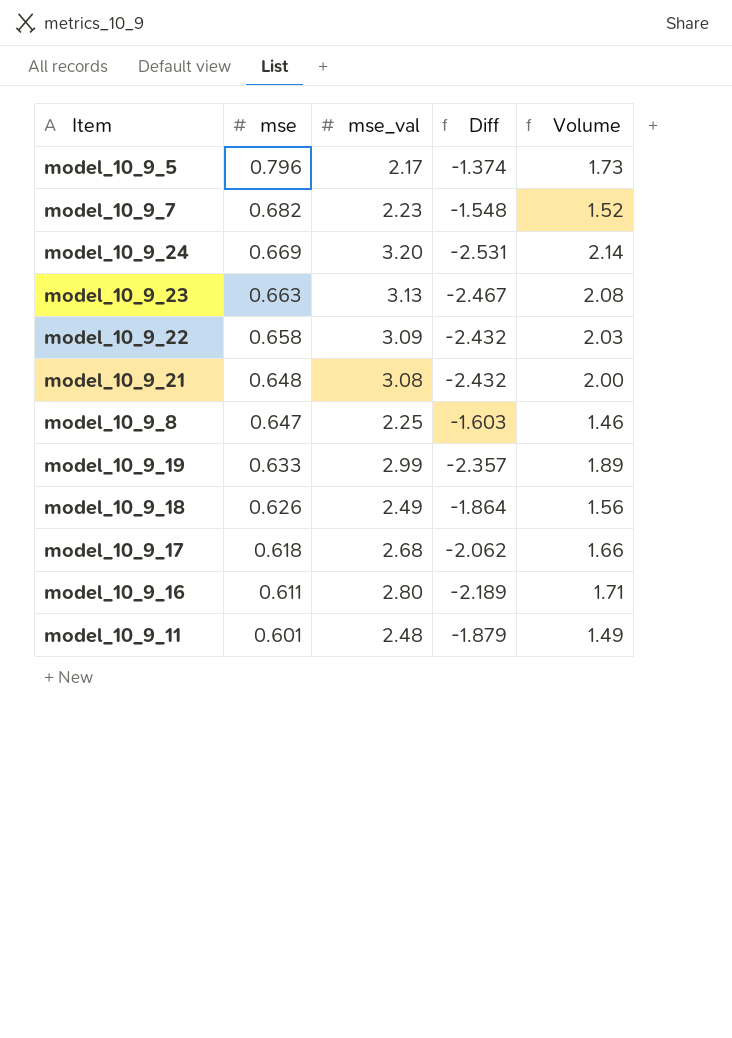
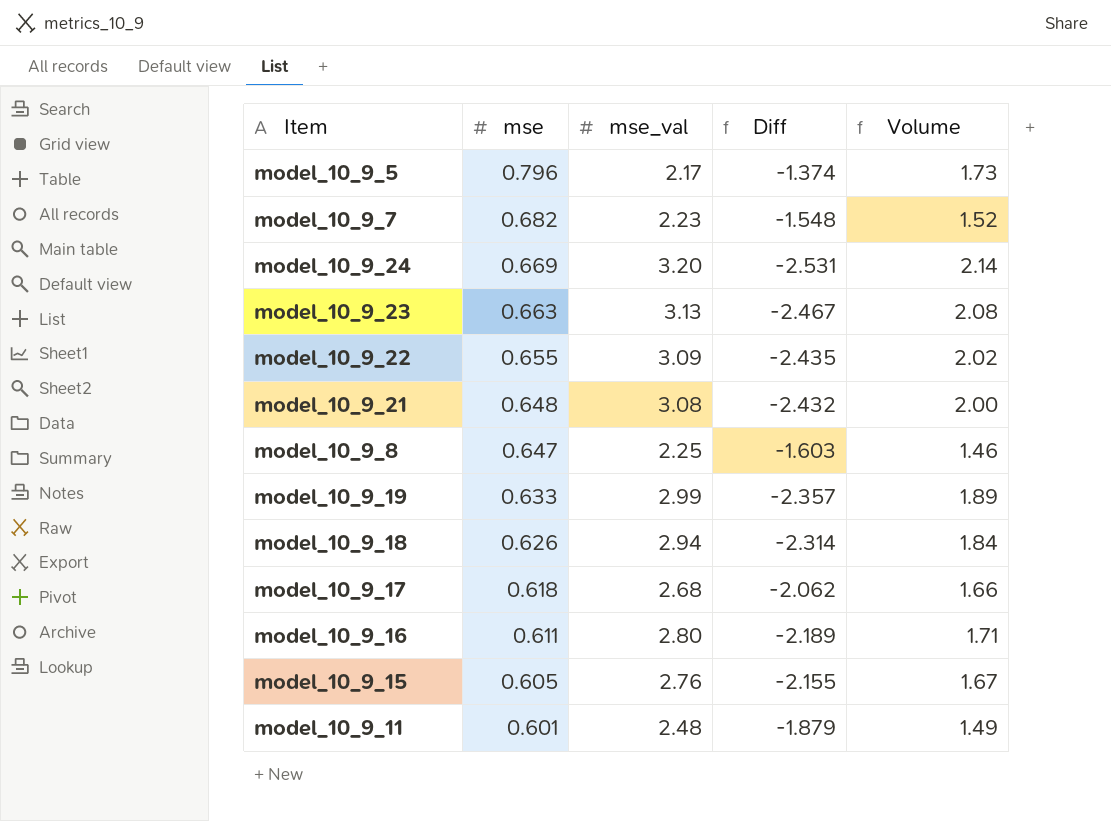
model_10_9_22 | mse: 0.658 -> 0.655
model_10_9_22 | Diff: -2.432 -> -2.435
model_10_9_22 | Volume: 2.03 -> 2.02
model_10_9_18 | mse_val: 2.49 -> 2.94
model_10_9_18 | Diff: -1.864 -> -2.314
model_10_9_18 | Volume: 1.56 -> 1.84
row model_10_9_15: none -> 0.605 | 2.76 | -2.155 | 1.67

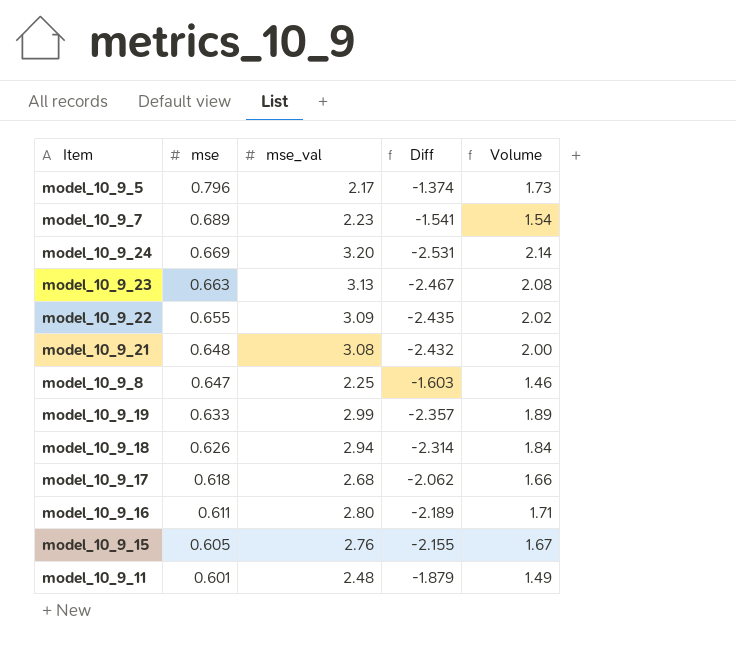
model_10_9_7 | mse: 0.682 -> 0.689
model_10_9_7 | Diff: -1.548 -> -1.541
model_10_9_7 | Volume: 1.52 -> 1.54

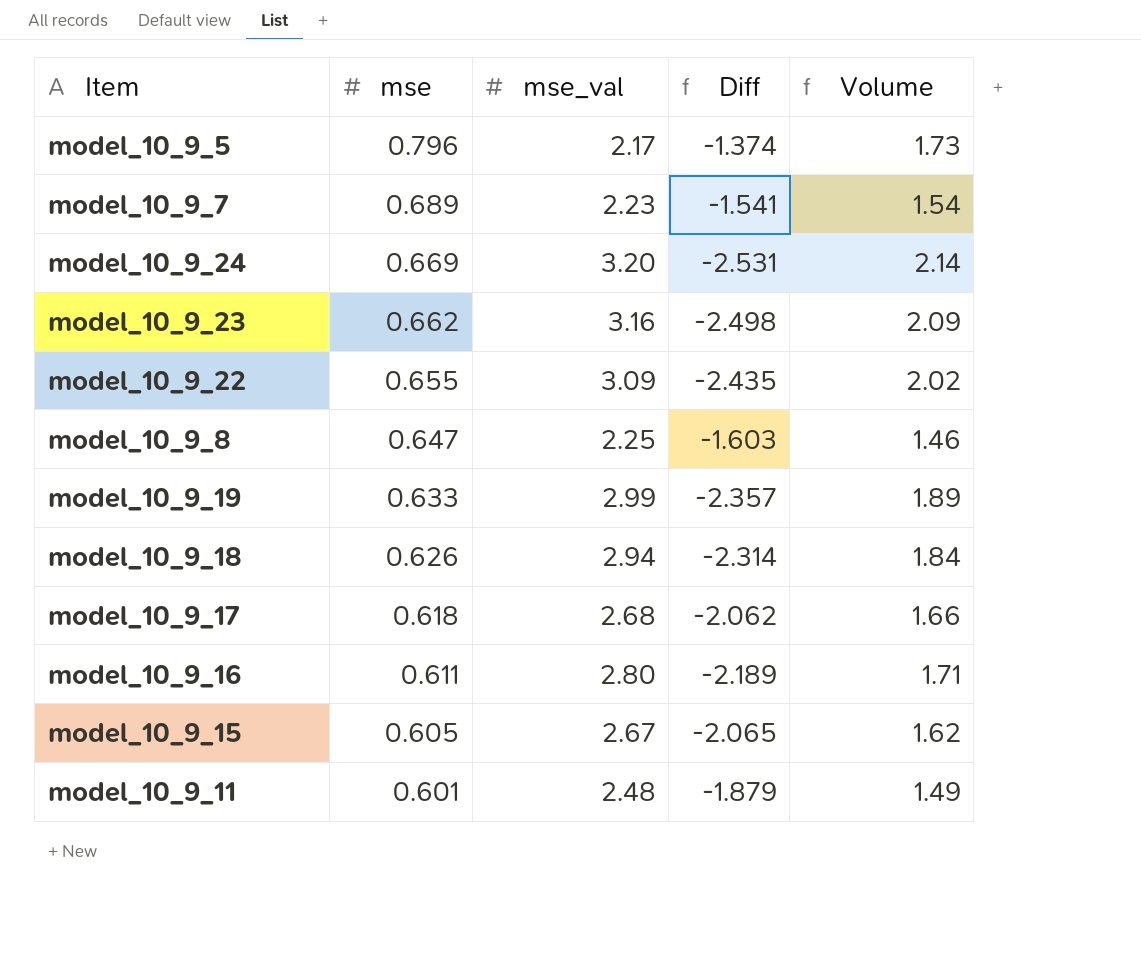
row model_10_9_21: 0.648 | 3.08 | -2.432 | 2.00 -> none
model_10_9_23 | mse: 0.663 -> 0.662
model_10_9_23 | mse_val: 3.13 -> 3.16
model_10_9_23 | Diff: -2.467 -> -2.498
model_10_9_23 | Volume: 2.08 -> 2.09
model_10_9_15 | mse_val: 2.76 -> 2.67
model_10_9_15 | Diff: -2.155 -> -2.065
model_10_9_15 | Volume: 1.67 -> 1.62

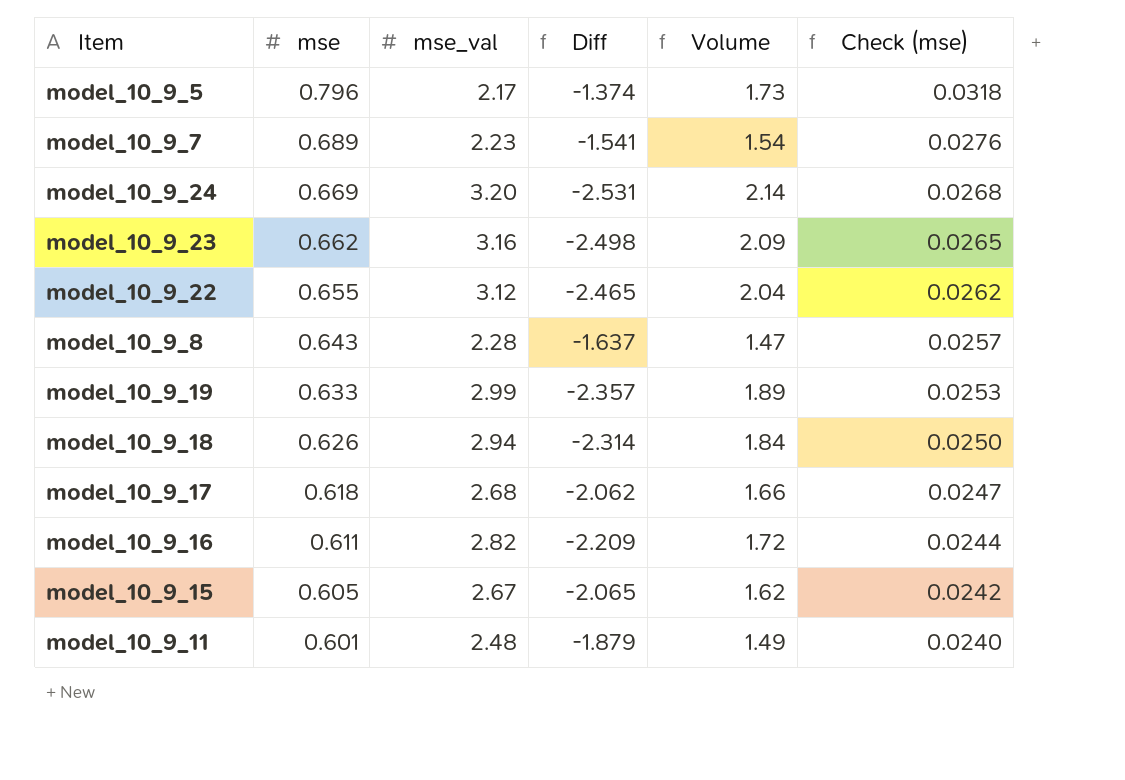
column Check (mse) | formula: none -> [mse] * 0.04
model_10_9_22 | mse_val: 3.09 -> 3.12
model_10_9_22 | Diff: -2.435 -> -2.465
model_10_9_22 | Volume: 2.02 -> 2.04
model_10_9_8 | mse: 0.647 -> 0.643
model_10_9_8 | mse_val: 2.25 -> 2.28
model_10_9_8 | Diff: -1.603 -> -1.637
model_10_9_8 | Volume: 1.46 -> 1.47
model_10_9_16 | mse_val: 2.80 -> 2.82
model_10_9_16 | Diff: -2.189 -> -2.209
model_10_9_16 | Volume: 1.71 -> 1.72

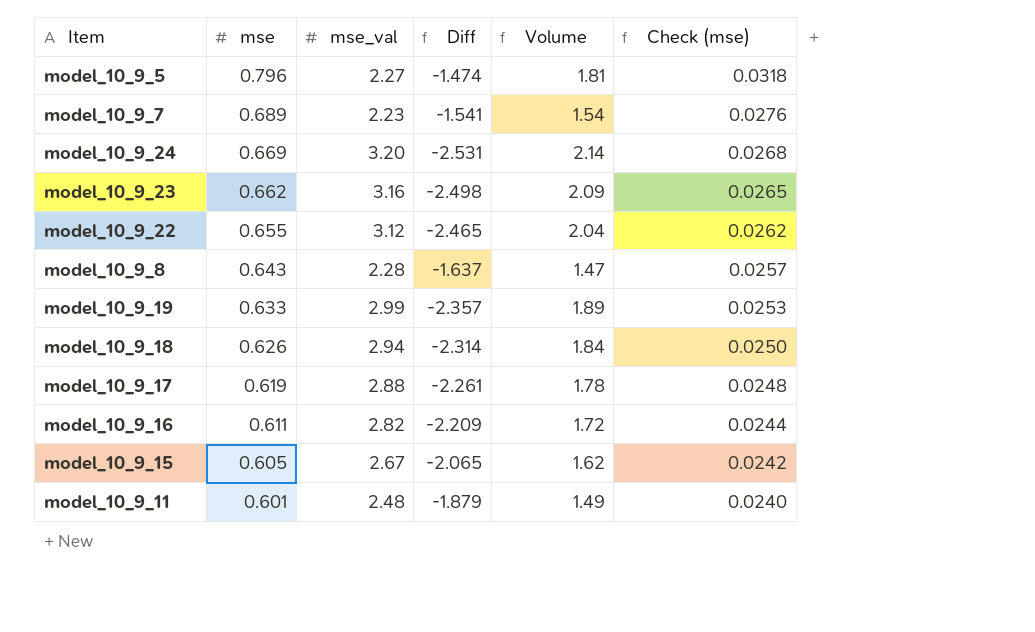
model_10_9_5 | mse_val: 2.17 -> 2.27
model_10_9_5 | Diff: -1.374 -> -1.474
model_10_9_5 | Volume: 1.73 -> 1.81
model_10_9_17 | mse: 0.618 -> 0.619
model_10_9_17 | mse_val: 2.68 -> 2.88
model_10_9_17 | Diff: -2.062 -> -2.261
model_10_9_17 | Volume: 1.66 -> 1.78
model_10_9_17 | Check (mse): 0.0247 -> 0.0248

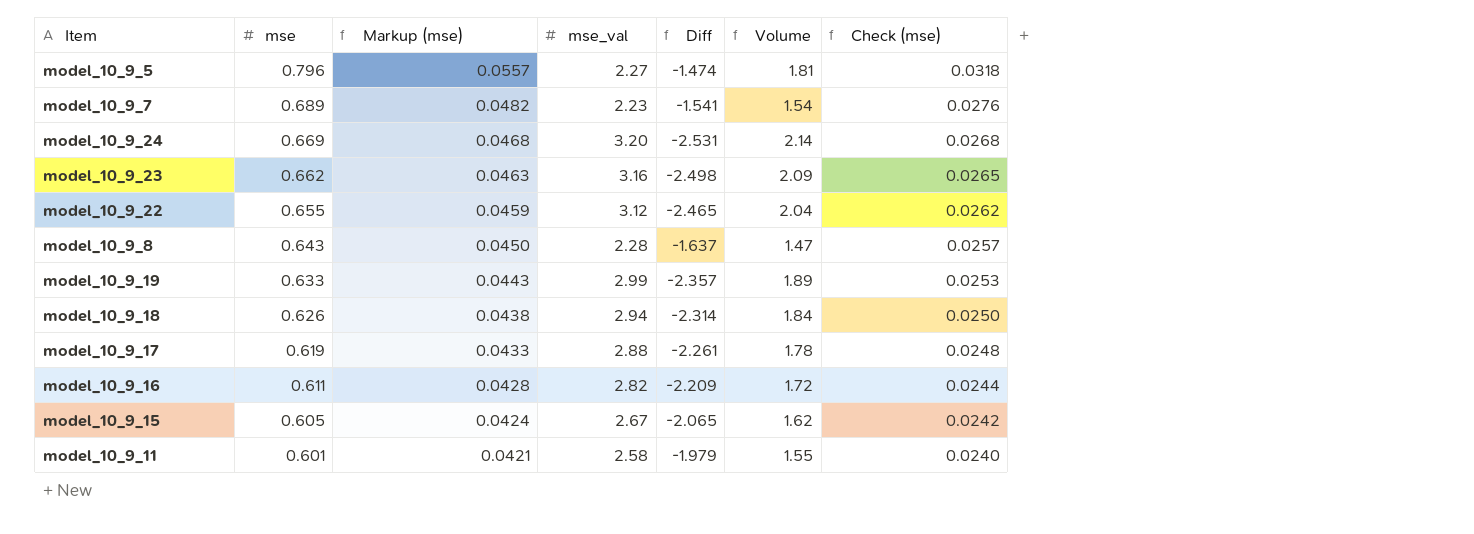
column Markup (mse) | formula: none -> [mse] * 0.07
model_10_9_11 | mse_val: 2.48 -> 2.58
model_10_9_11 | Diff: -1.879 -> -1.979
model_10_9_11 | Volume: 1.49 -> 1.55

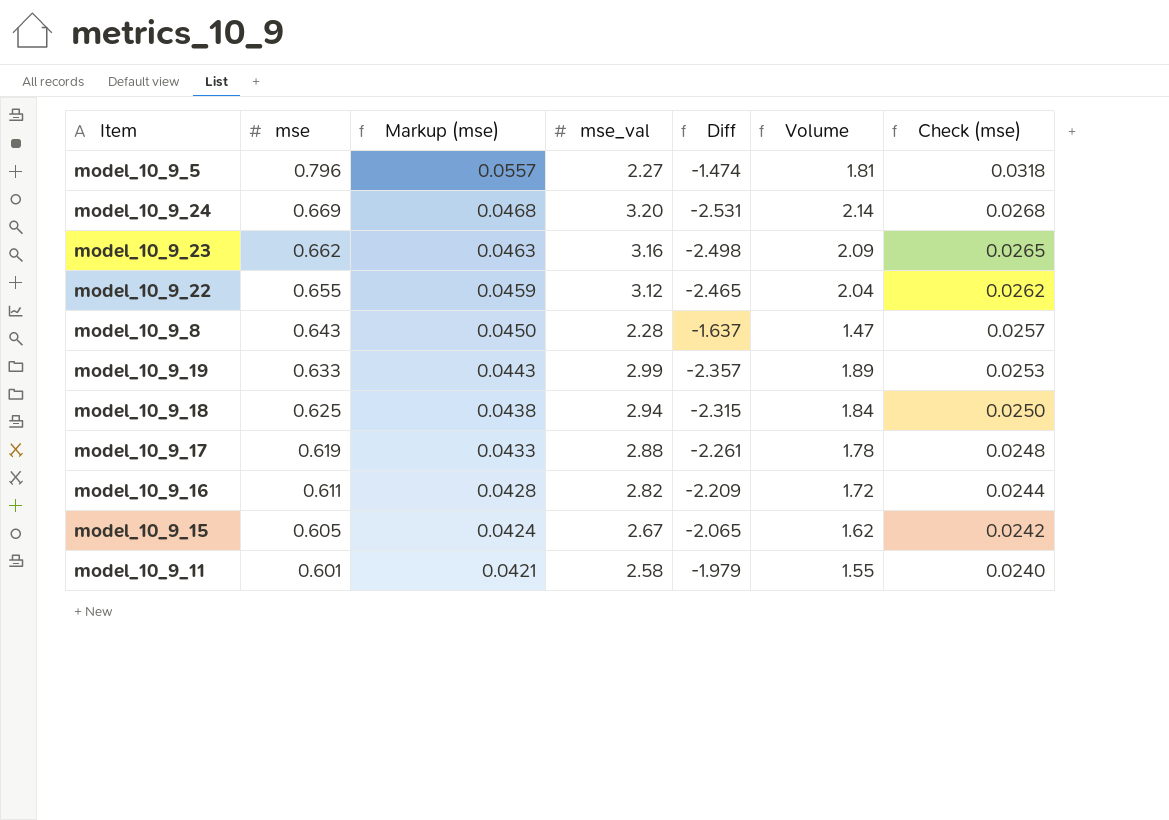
row model_10_9_7: 0.689 | 0.0482 | 2.23 | -1.541 | 1.54 | 0.0276 -> none
model_10_9_18 | mse: 0.626 -> 0.625
model_10_9_18 | Diff: -2.314 -> -2.315

